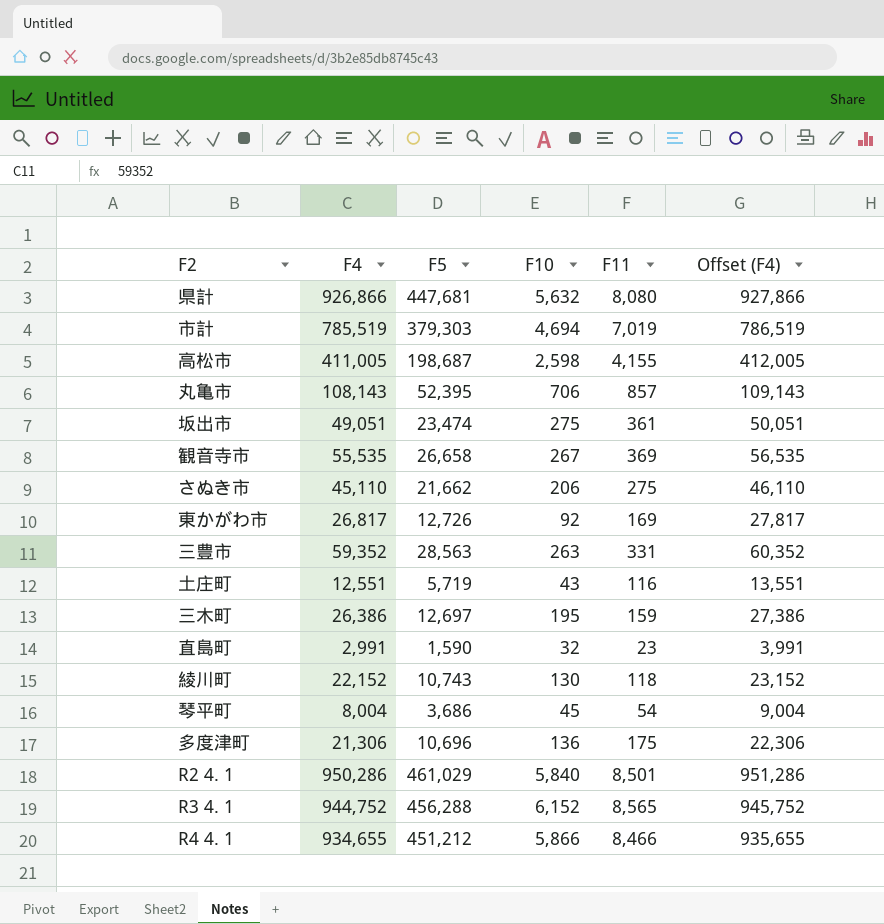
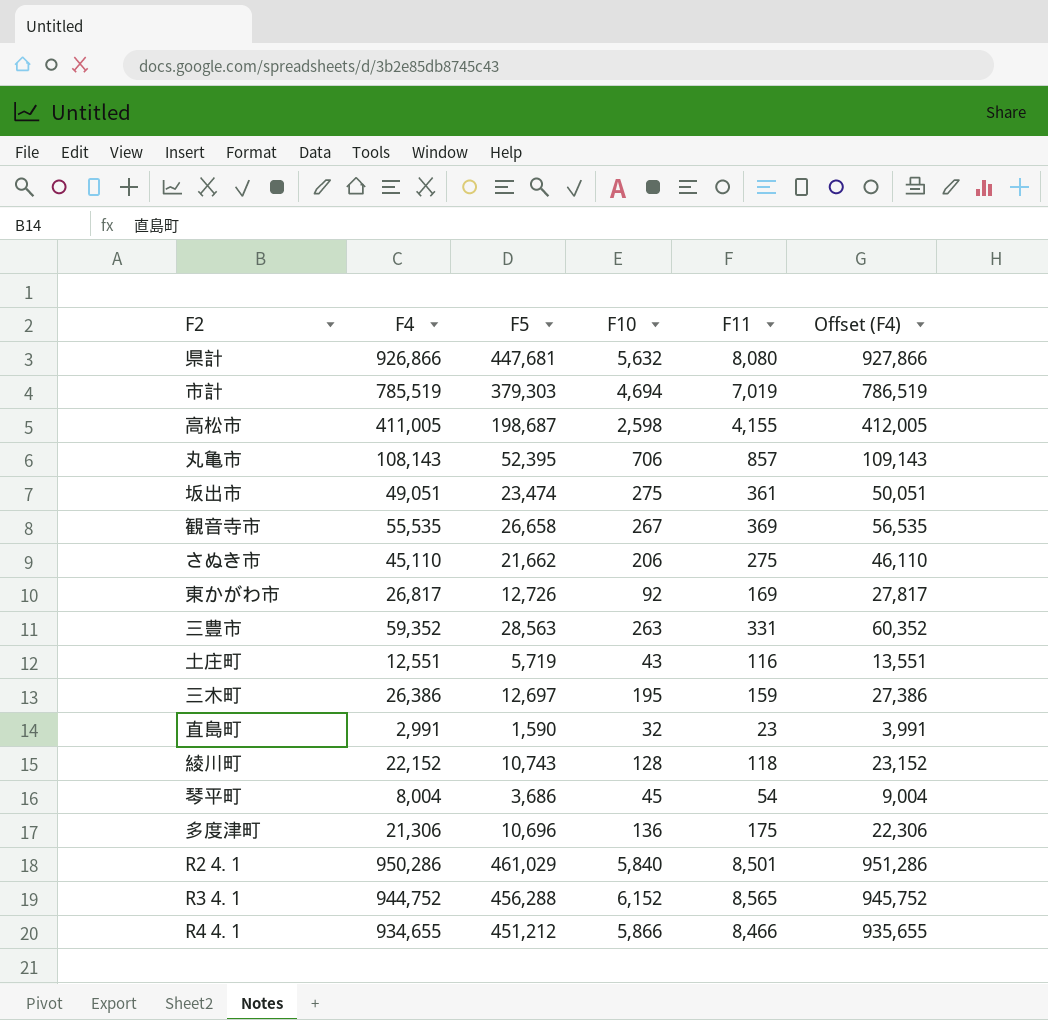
綾川町 | F10: 130 -> 128

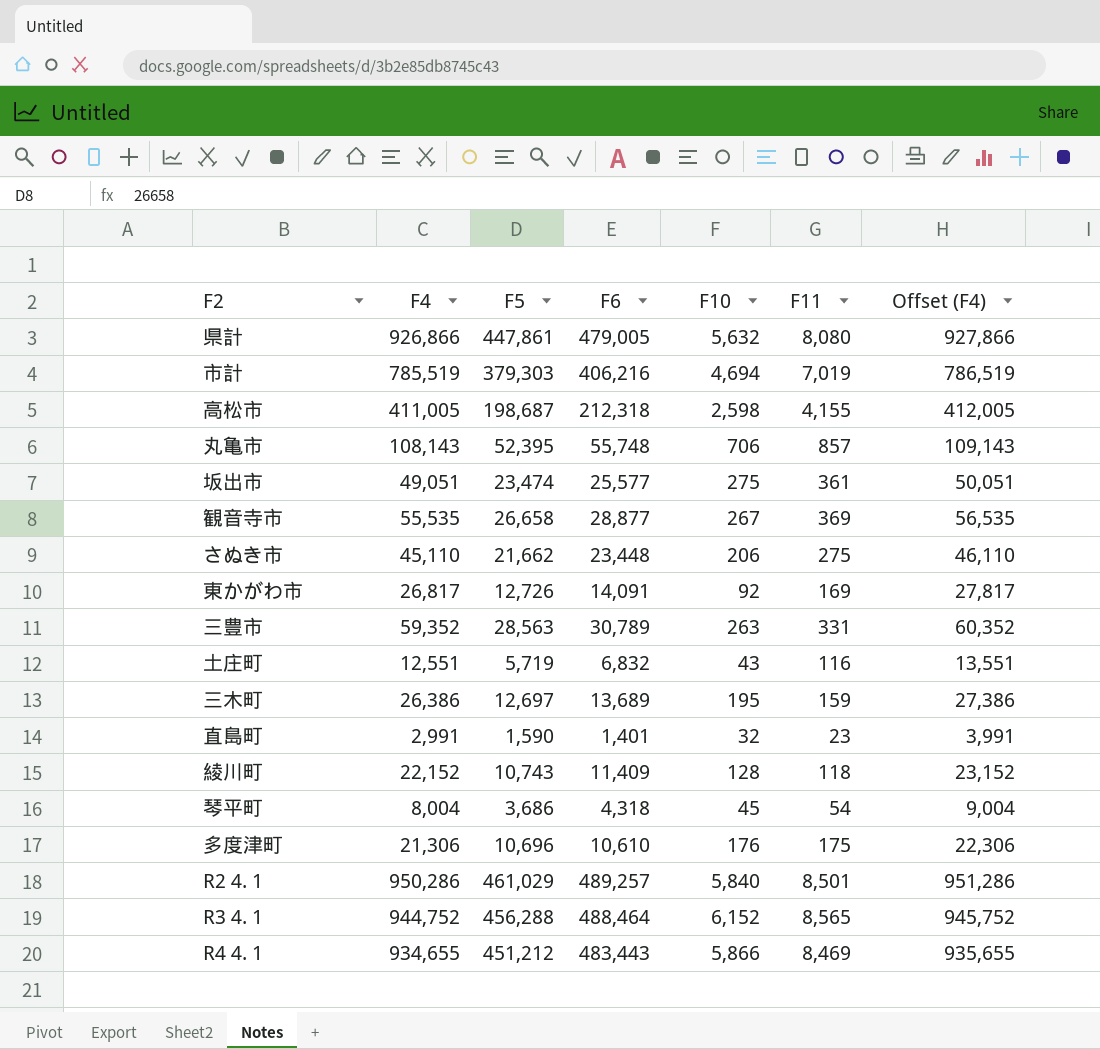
column F6 | formula: none -> [F4] - [F5]
県計 | F5: 447,681 -> 447,861
多度津町 | F10: 136 -> 176
R4 4. 1 | F11: 8,466 -> 8,469

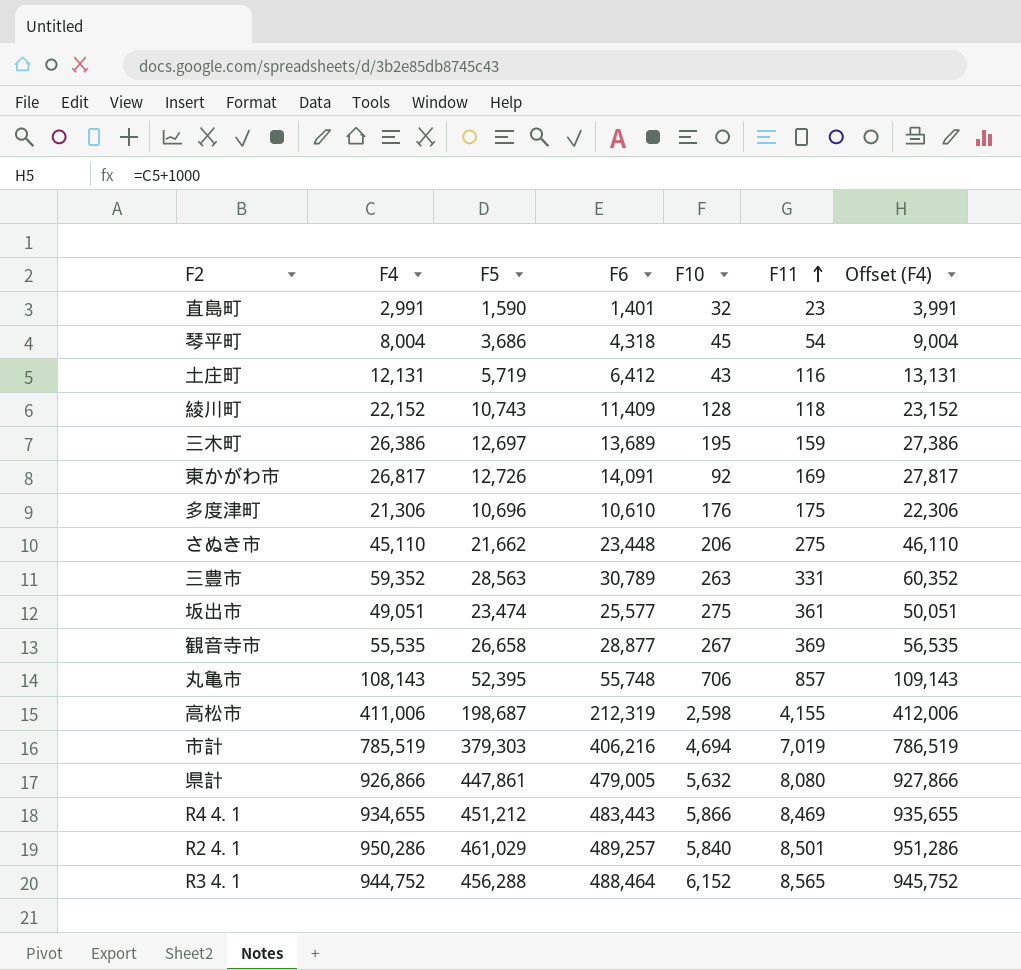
row order: none -> F11 ascending
土庄町 | F4: 12,551 -> 12,131
土庄町 | F6: 6,832 -> 6,412
土庄町 | Offset (F4): 13,551 -> 13,131
高松市 | F4: 411,005 -> 411,006
高松市 | F6: 212,318 -> 212,319
高松市 | Offset (F4): 412,005 -> 412,006

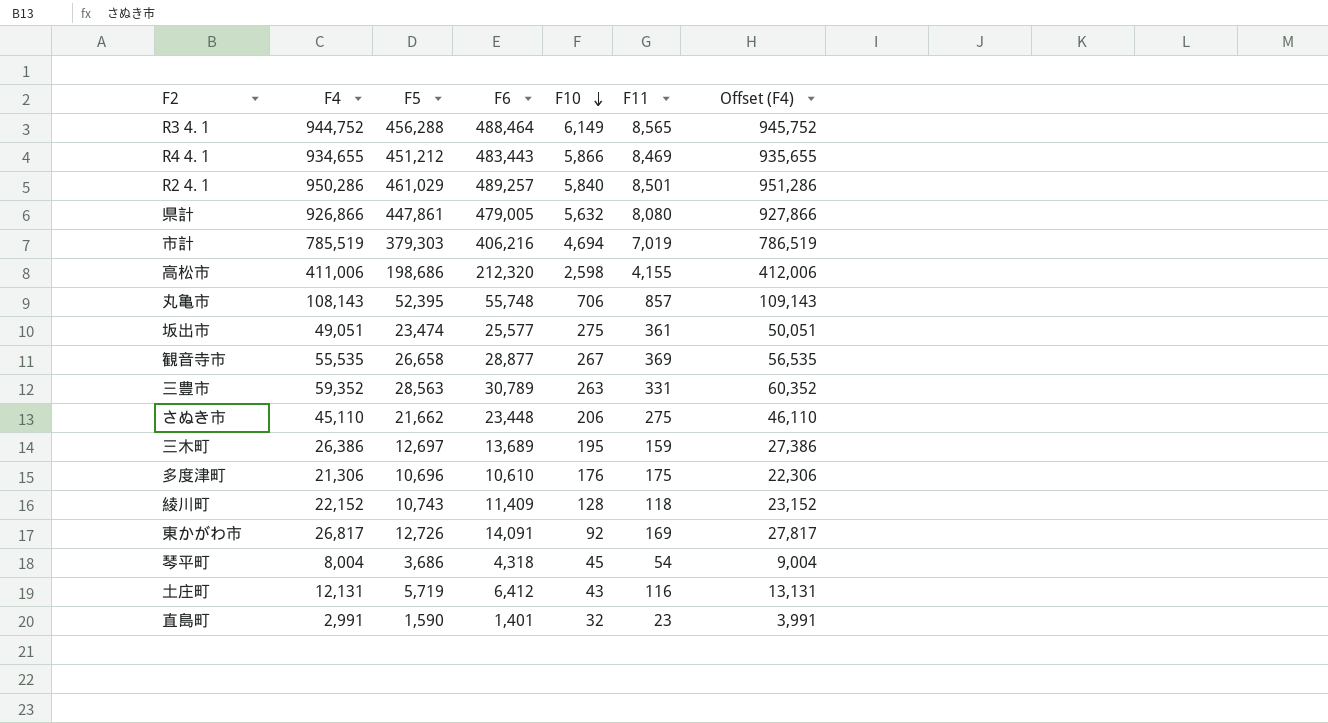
row order: F11 ascending -> F10 descending
R3 4. 1 | F10: 6,152 -> 6,149
高松市 | F5: 198,687 -> 198,686
高松市 | F6: 212,319 -> 212,320

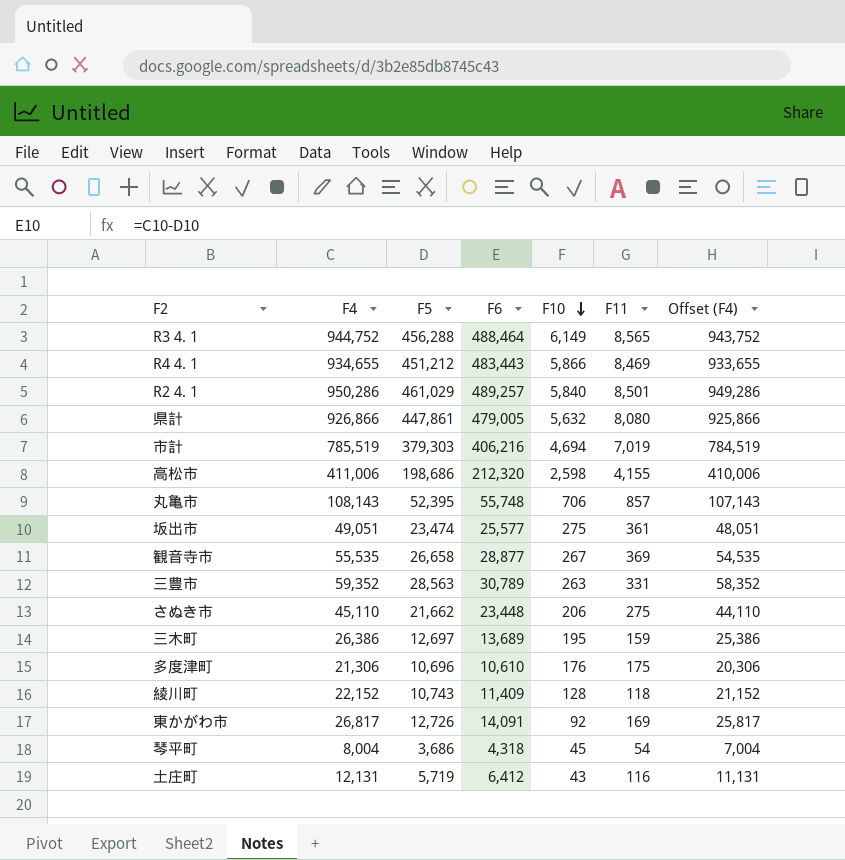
column Offset (F4) | formula: [F4] + 1000 -> [F4] - 1000
row 直島町: 2,991 | 1,590 | 1,401 | 32 | 23 | 3,991 -> none

